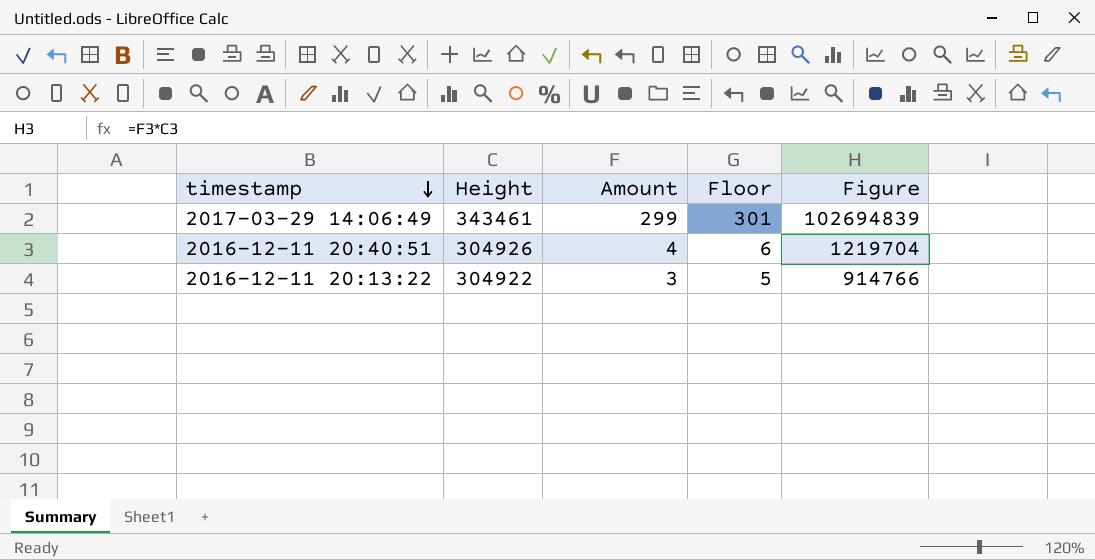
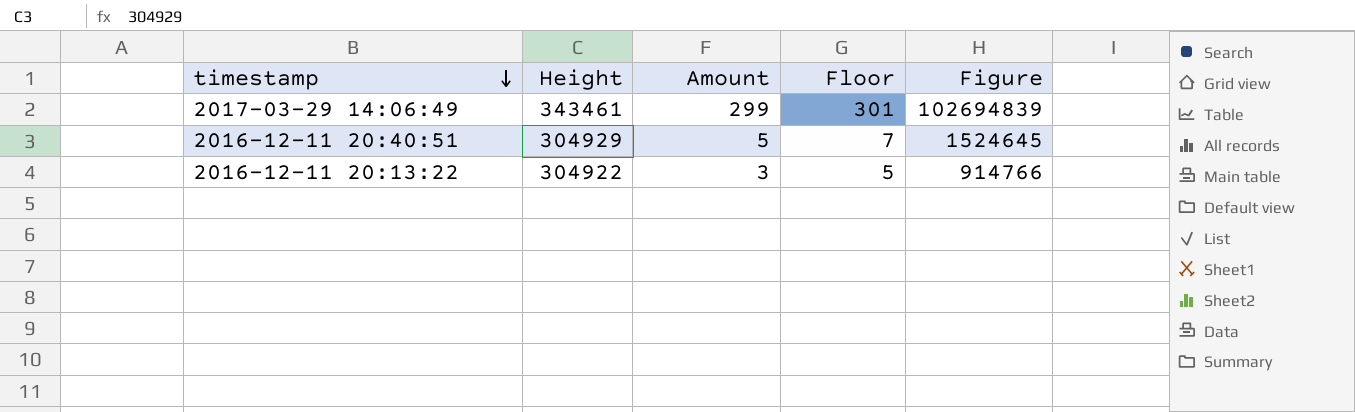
2016-12-11 20:40:51 | Height: 304926 -> 304929
2016-12-11 20:40:51 | Amount: 4 -> 5
2016-12-11 20:40:51 | Floor: 6 -> 7
2016-12-11 20:40:51 | Figure: 1219704 -> 1524645

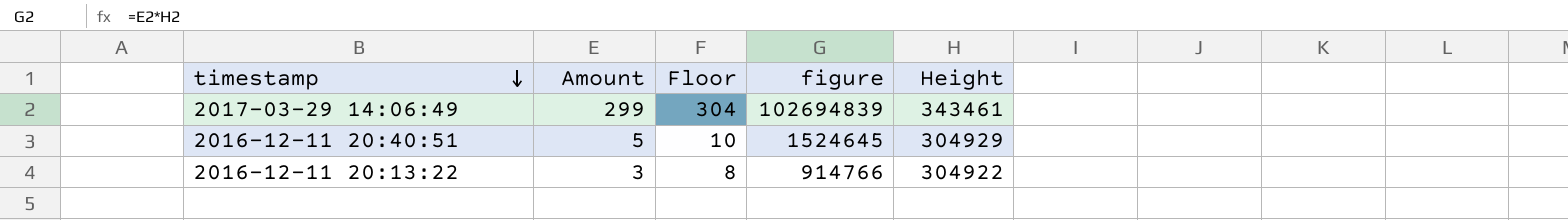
column Floor | formula: [Amount] + 2 -> [Amount] + 5
column name: Figure -> figure
column Height | position: 2 -> 5

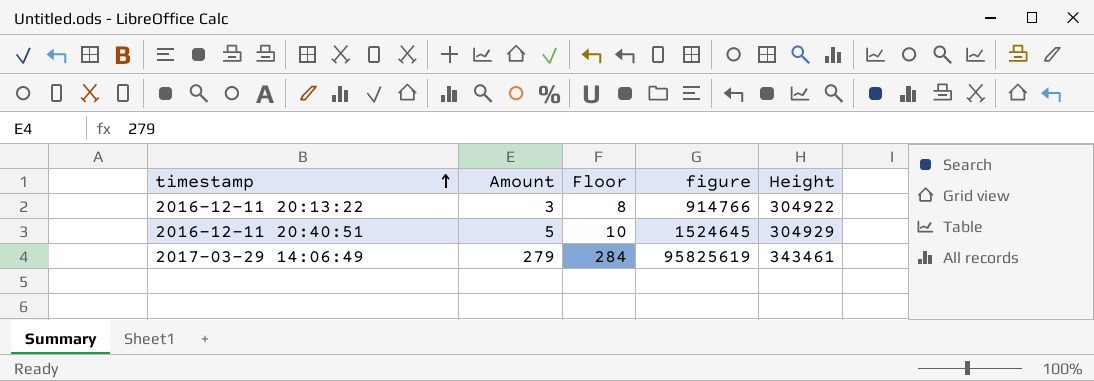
row order: timestamp descending -> timestamp ascending
2017-03-29 14:06:49 | Amount: 299 -> 279
2017-03-29 14:06:49 | Floor: 304 -> 284
2017-03-29 14:06:49 | figure: 102694839 -> 95825619

